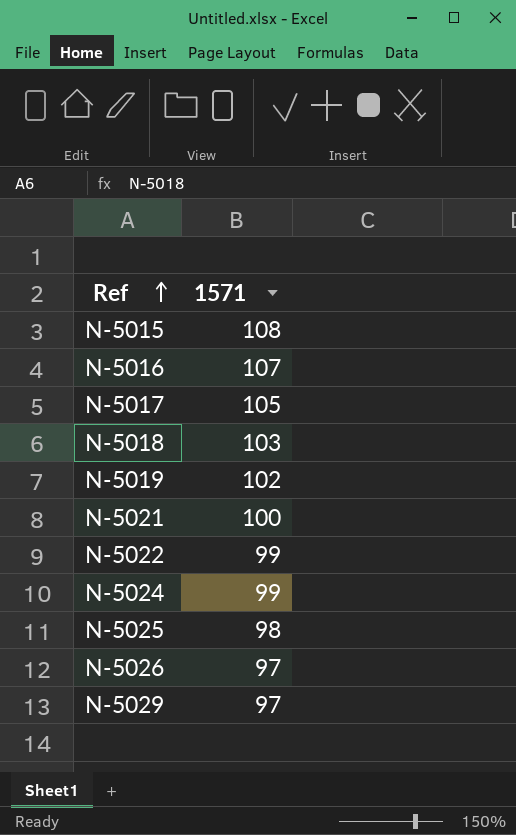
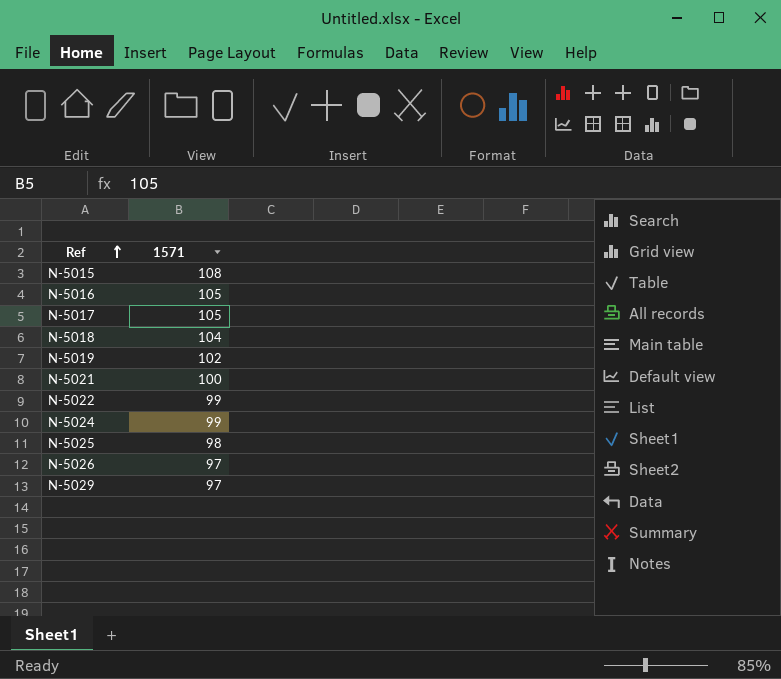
N-5016 | 1571: 107 -> 105
N-5018 | 1571: 103 -> 104

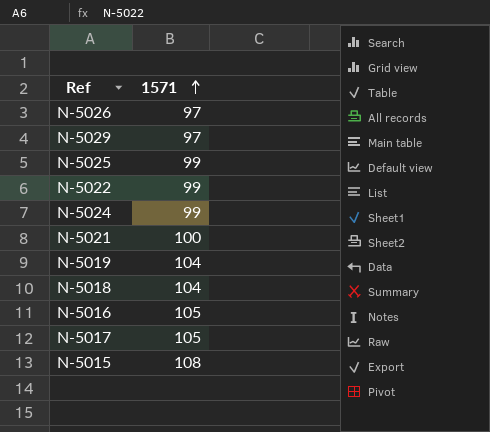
row order: Ref ascending -> 1571 ascending
N-5025 | 1571: 98 -> 99
N-5019 | 1571: 102 -> 104

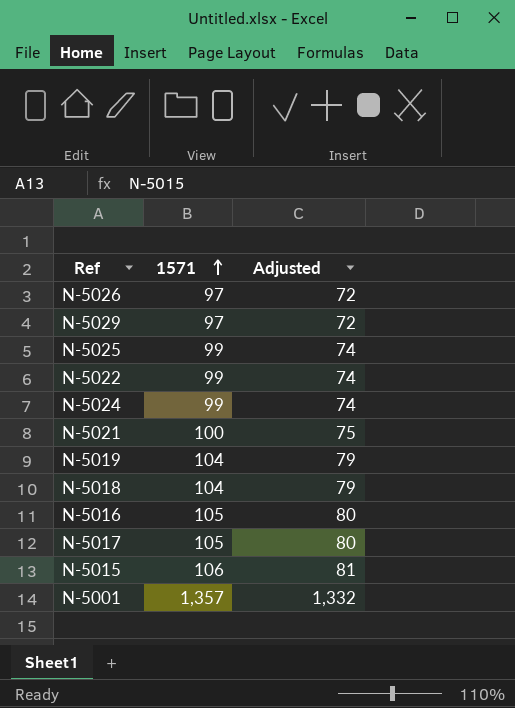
column Adjusted | formula: none -> [1571] - 25
N-5015 | 1571: 108 -> 106
row N-5001: none -> 1,357 | 1,332

